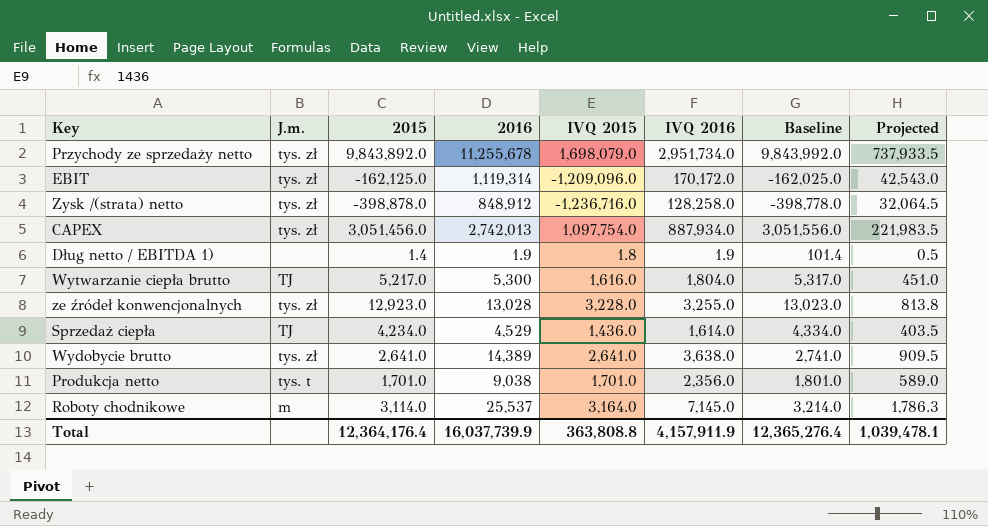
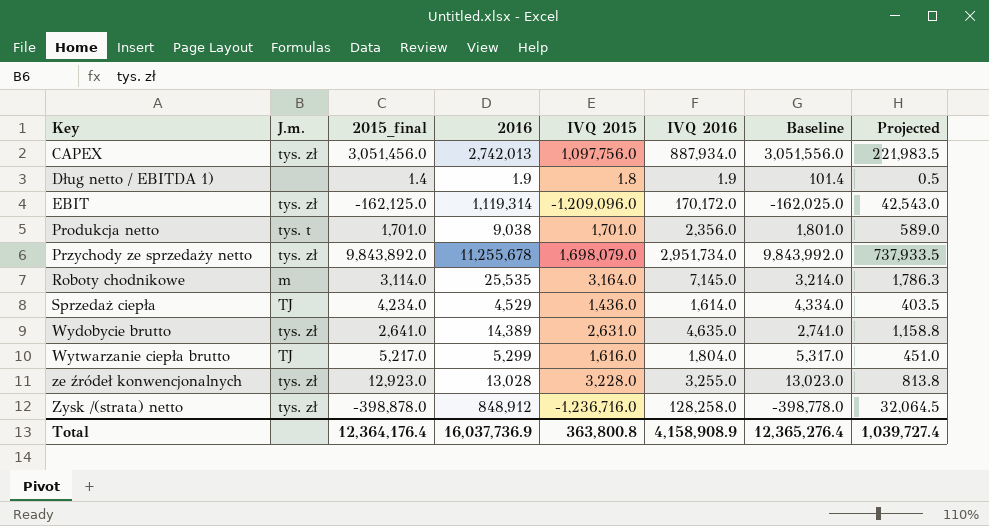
row order: none -> Key ascending
column name: 2015 -> 2015_final
CAPEX | IVQ 2015: 1,097,754.0 -> 1,097,756.0
Roboty chodnikowe | 2016: 25,537 -> 25,535
Wydobycie brutto | IVQ 2015: 2,641.0 -> 2,631.0
Wydobycie brutto | IVQ 2016: 3,638.0 -> 4,635.0
Wydobycie brutto | Projected: 909.5 -> 1,158.8
Wytwarzanie ciepła brutto | 2016: 5,300 -> 5,299
Total | 2016: 16,037,739.9 -> 16,037,736.9
Total | IVQ 2015: 363,808.8 -> 363,800.8
Total | IVQ 2016: 4,157,911.9 -> 4,158,908.9
Total | Projected: 1,039,478.1 -> 1,039,727.4

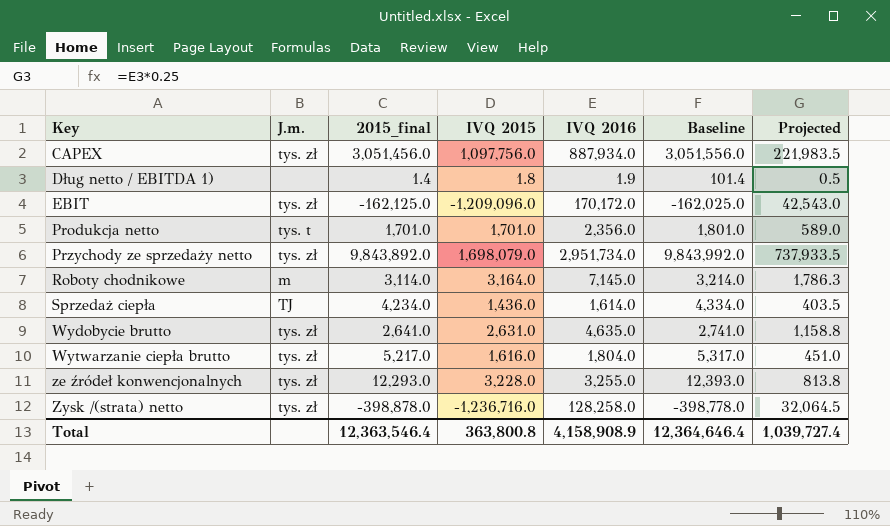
column 2016 | position: 4 -> none
Wytwarzanie ciepła brutto | J.m.: TJ -> tys. zł
ze źródeł konwencjonalnych | 2015_final: 12,923.0 -> 12,293.0
ze źródeł konwencjonalnych | Baseline: 13,023.0 -> 12,393.0
Total | 2015_final: 12,364,176.4 -> 12,363,546.4
Total | Baseline: 12,365,276.4 -> 12,364,646.4

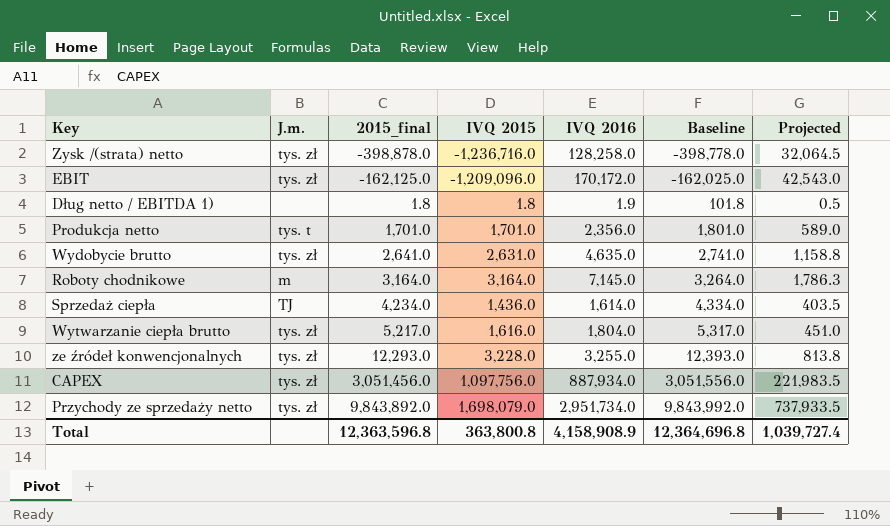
row order: Key ascending -> 2015_final ascending
Dług netto / EBITDA 1) | 2015_final: 1.4 -> 1.8
Dług netto / EBITDA 1) | Baseline: 101.4 -> 101.8
Roboty chodnikowe | 2015_final: 3,114.0 -> 3,164.0
Roboty chodnikowe | Baseline: 3,214.0 -> 3,264.0
Total | 2015_final: 12,363,546.4 -> 12,363,596.8
Total | Baseline: 12,364,646.4 -> 12,364,696.8

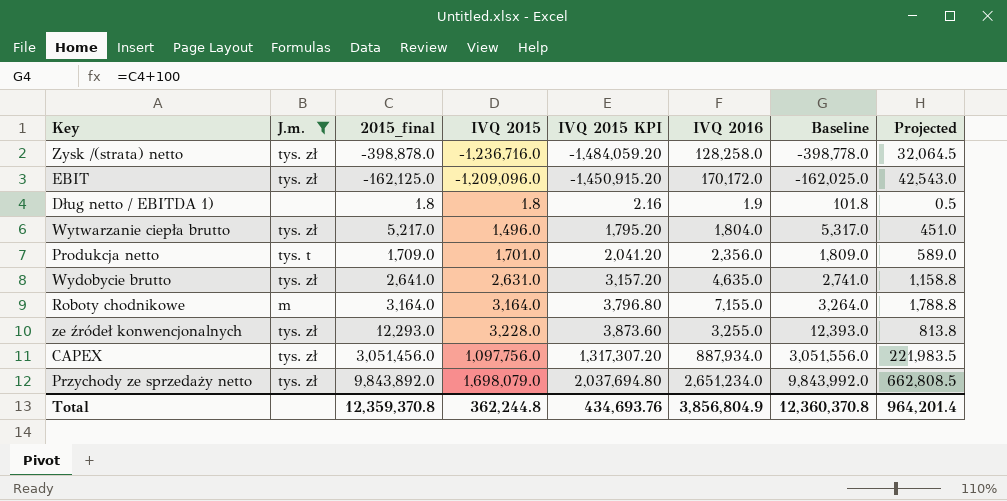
filter: none -> J.m. != TJ
row order: 2015_final ascending -> IVQ 2015 ascending
column IVQ 2015 KPI | formula: none -> [IVQ 2015] * 1.2
Wytwarzanie ciepła brutto | IVQ 2015: 1,616.0 -> 1,496.0
Produkcja netto | 2015_final: 1,701.0 -> 1,709.0
Produkcja netto | Baseline: 1,801.0 -> 1,809.0
Roboty chodnikowe | IVQ 2016: 7,145.0 -> 7,155.0
Roboty chodnikowe | Projected: 1,786.3 -> 1,788.8
Przychody ze sprzedaży netto | IVQ 2016: 2,951,734.0 -> 2,651,234.0
Przychody ze sprzedaży netto | Projected: 737,933.5 -> 662,808.5
Total | 2015_final: 12,363,596.8 -> 12,359,370.8
Total | IVQ 2015: 363,800.8 -> 362,244.8
Total | IVQ 2016: 4,158,908.9 -> 3,856,804.9
Total | Baseline: 12,364,696.8 -> 12,360,370.8
Total | Projected: 1,039,727.4 -> 964,201.4

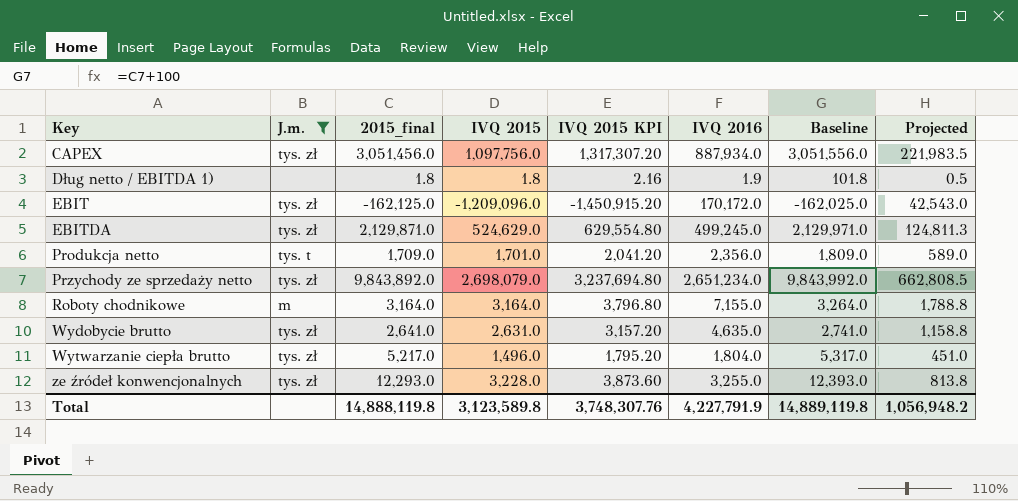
row order: IVQ 2015 ascending -> Key ascending
row Zysk /(strata) netto: tys. zł | -398,878.0 | -1,236,716.0 | -1,484,059.20 | 128,258.0 | -398,778.0 | 32,064.5 -> none
row EBITDA: none -> tys. zł | 2,129,871.0 | 524,629.0 | 629,554.80 | 499,245.0 | 2,129,971.0 | 124,811.3
Przychody ze sprzedaży netto | IVQ 2015: 1,698,079.0 -> 2,698,079.0
Przychody ze sprzedaży netto | IVQ 2015 KPI: 2,037,694.80 -> 3,237,694.80
Total | 2015_final: 12,359,370.8 -> 14,888,119.8
Total | IVQ 2015: 362,244.8 -> 3,123,589.8
Total | IVQ 2015 KPI: 434,693.76 -> 3,748,307.76
Total | IVQ 2016: 3,856,804.9 -> 4,227,791.9
Total | Baseline: 12,360,370.8 -> 14,889,119.8
Total | Projected: 964,201.4 -> 1,056,948.2

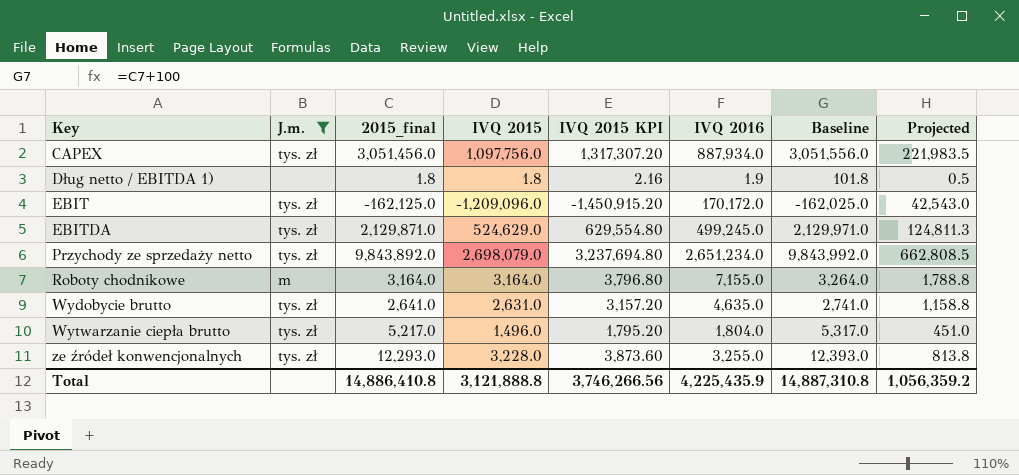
row Produkcja netto: tys. t | 1,709.0 | 1,701.0 | 2,041.20 | 2,356.0 | 1,809.0 | 589.0 -> none
Total | 2015_final: 14,888,119.8 -> 14,886,410.8
Total | IVQ 2015: 3,123,589.8 -> 3,121,888.8
Total | IVQ 2015 KPI: 3,748,307.76 -> 3,746,266.56
Total | IVQ 2016: 4,227,791.9 -> 4,225,435.9
Total | Baseline: 14,889,119.8 -> 14,887,310.8
Total | Projected: 1,056,948.2 -> 1,056,359.2

